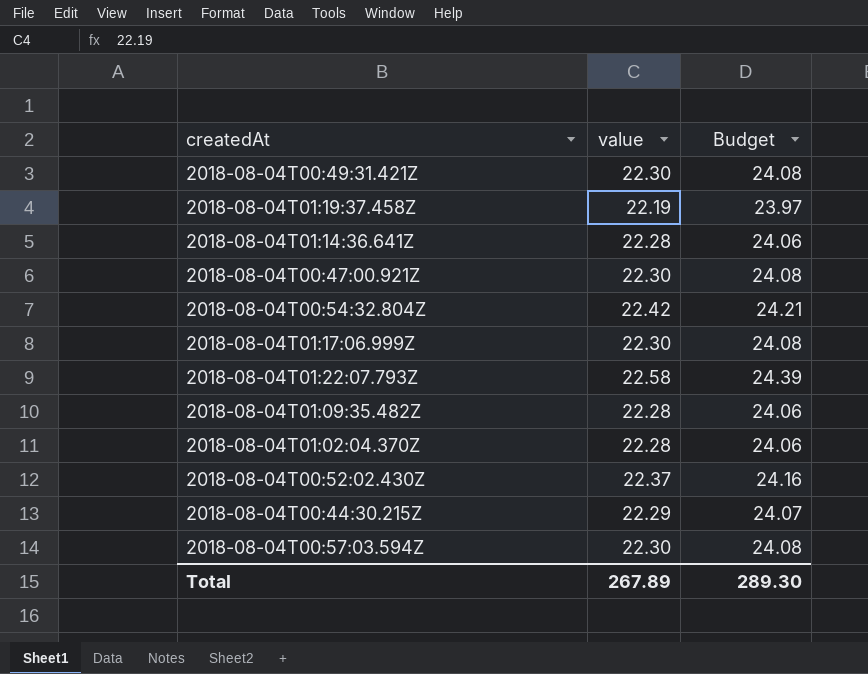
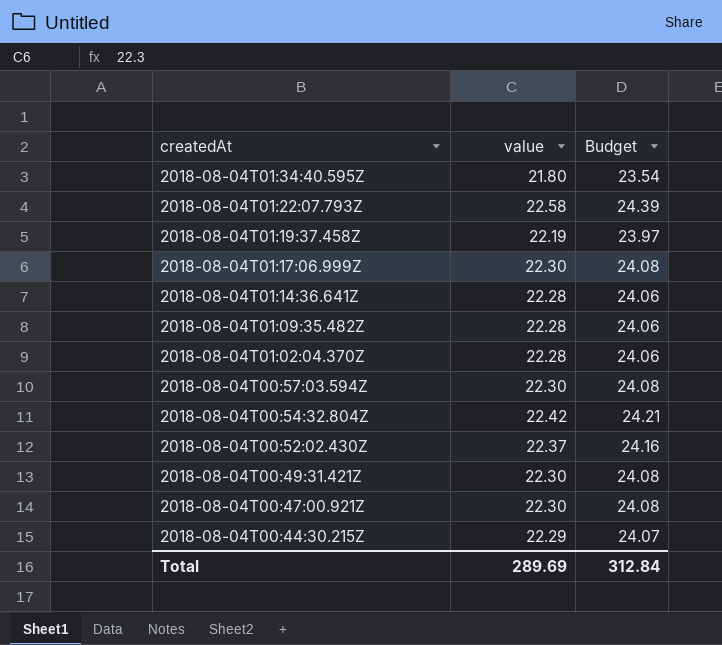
row order: none -> createdAt descending
row 2018-08-04T01:34:40.595Z: none -> 21.80 | 23.54
Total | value: 267.89 -> 289.69
Total | Budget: 289.30 -> 312.84

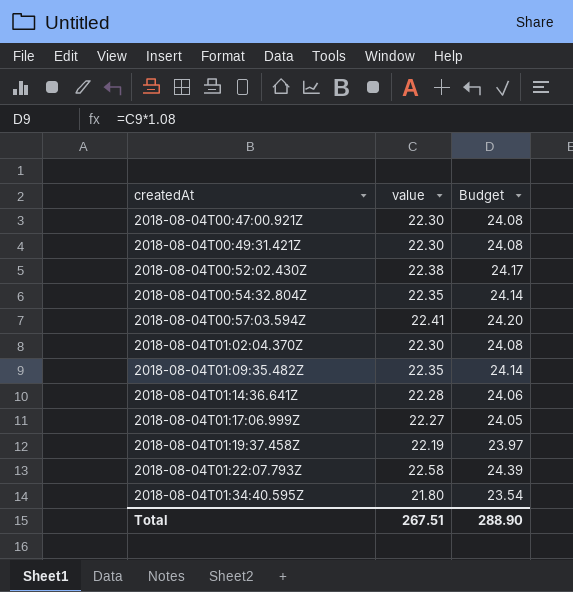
row order: createdAt descending -> createdAt ascending
row 2018-08-04T00:44:30.215Z: 22.29 | 24.07 -> none
2018-08-04T00:52:02.430Z | value: 22.37 -> 22.38
2018-08-04T00:52:02.430Z | Budget: 24.16 -> 24.17
2018-08-04T00:54:32.804Z | value: 22.42 -> 22.35
2018-08-04T00:54:32.804Z | Budget: 24.21 -> 24.14
2018-08-04T00:57:03.594Z | value: 22.30 -> 22.41
2018-08-04T00:57:03.594Z | Budget: 24.08 -> 24.20
2018-08-04T01:02:04.370Z | value: 22.28 -> 22.30
2018-08-04T01:02:04.370Z | Budget: 24.06 -> 24.08
2018-08-04T01:09:35.482Z | value: 22.28 -> 22.35
2018-08-04T01:09:35.482Z | Budget: 24.06 -> 24.14
2018-08-04T01:17:06.999Z | value: 22.30 -> 22.27
2018-08-04T01:17:06.999Z | Budget: 24.08 -> 24.05
Total | value: 289.69 -> 267.51
Total | Budget: 312.84 -> 288.90

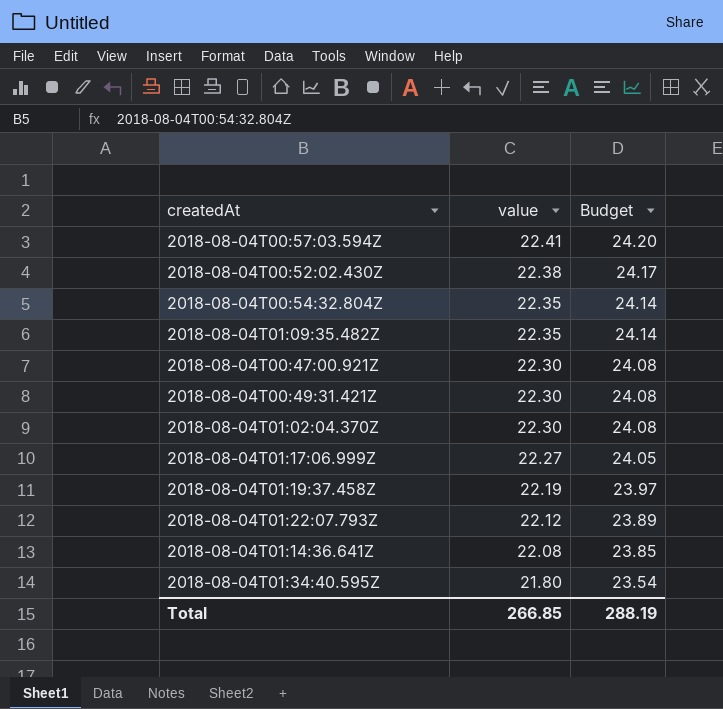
row order: createdAt ascending -> value descending
2018-08-04T01:22:07.793Z | value: 22.58 -> 22.12
2018-08-04T01:22:07.793Z | Budget: 24.39 -> 23.89
2018-08-04T01:14:36.641Z | value: 22.28 -> 22.08
2018-08-04T01:14:36.641Z | Budget: 24.06 -> 23.85
Total | value: 267.51 -> 266.85
Total | Budget: 288.90 -> 288.19

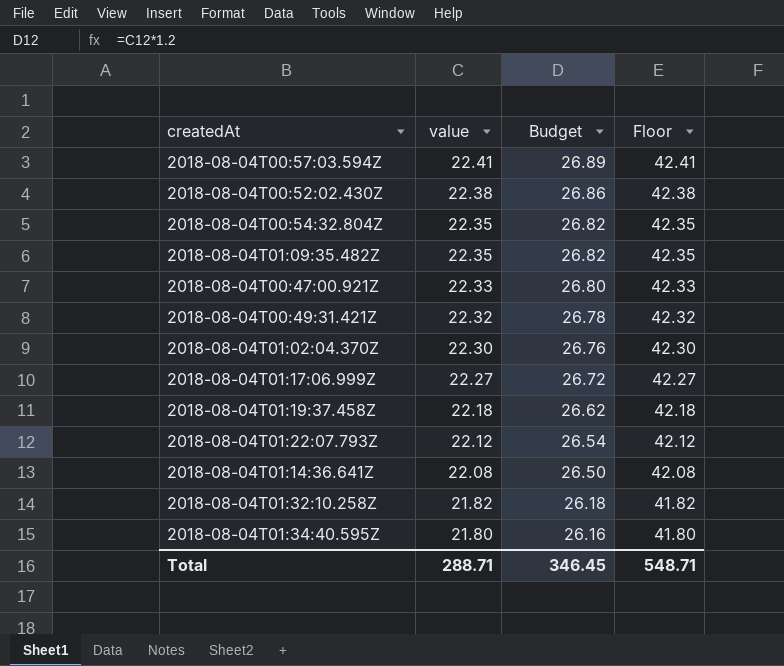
column Budget | formula: [value] * 1.08 -> [value] * 1.2
column Floor | formula: none -> [value] + 20
2018-08-04T00:47:00.921Z | value: 22.30 -> 22.33
2018-08-04T00:49:31.421Z | value: 22.30 -> 22.32
2018-08-04T01:19:37.458Z | value: 22.19 -> 22.18
row 2018-08-04T01:32:10.258Z: none -> 21.82 | 26.18 | 41.82
Total | value: 266.85 -> 288.71
Total | Budget: 288.19 -> 346.45

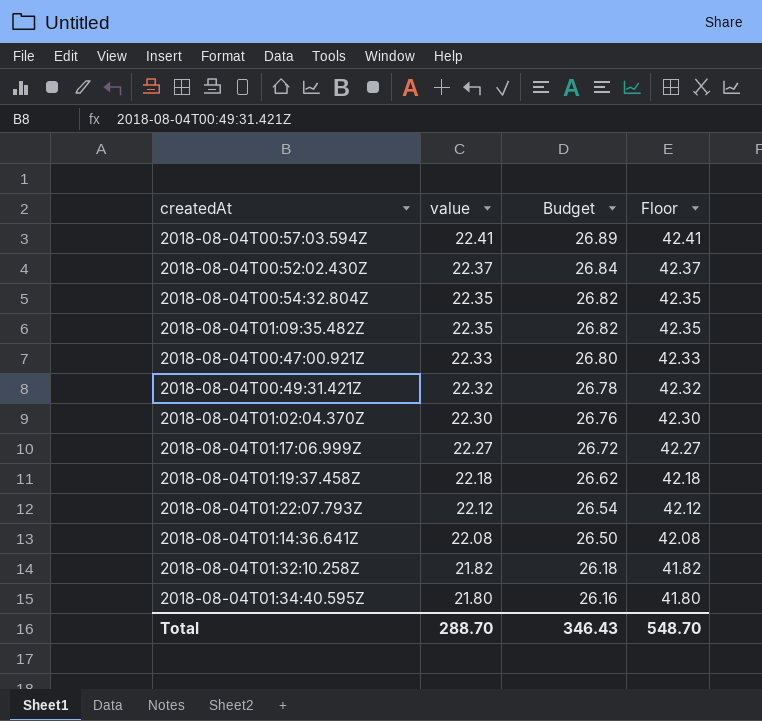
2018-08-04T00:52:02.430Z | value: 22.38 -> 22.37
2018-08-04T00:52:02.430Z | Budget: 26.86 -> 26.84
2018-08-04T00:52:02.430Z | Floor: 42.38 -> 42.37
Total | value: 288.71 -> 288.70
Total | Budget: 346.45 -> 346.43
Total | Floor: 548.71 -> 548.70

